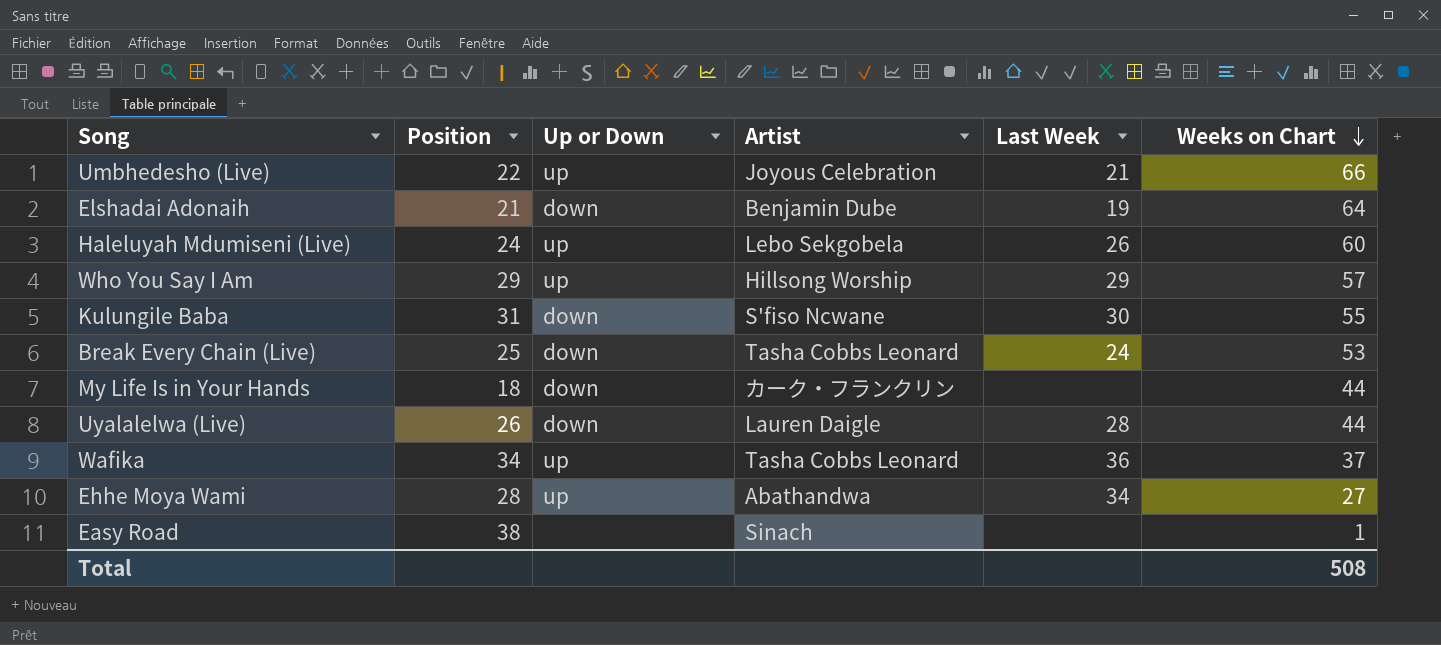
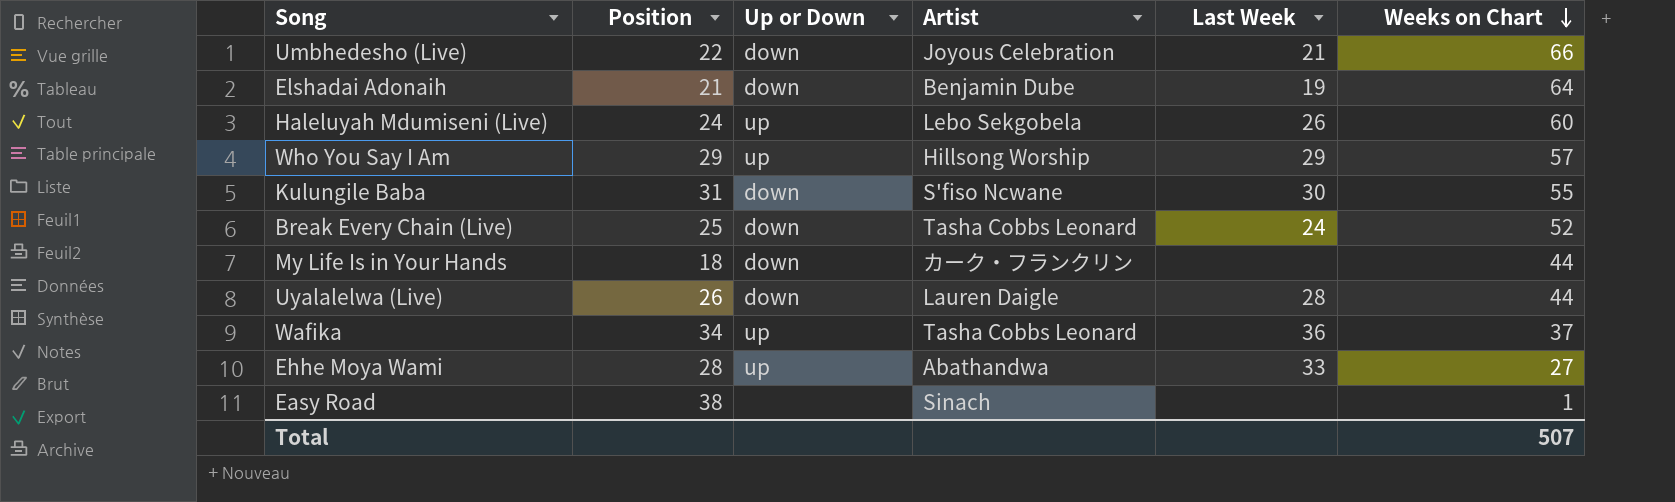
Umbhedesho (Live) | Up or Down: up -> down
Break Every Chain (Live) | Weeks on Chart: 53 -> 52
Ehhe Moya Wami | Last Week: 34 -> 33
Total | Weeks on Chart: 508 -> 507

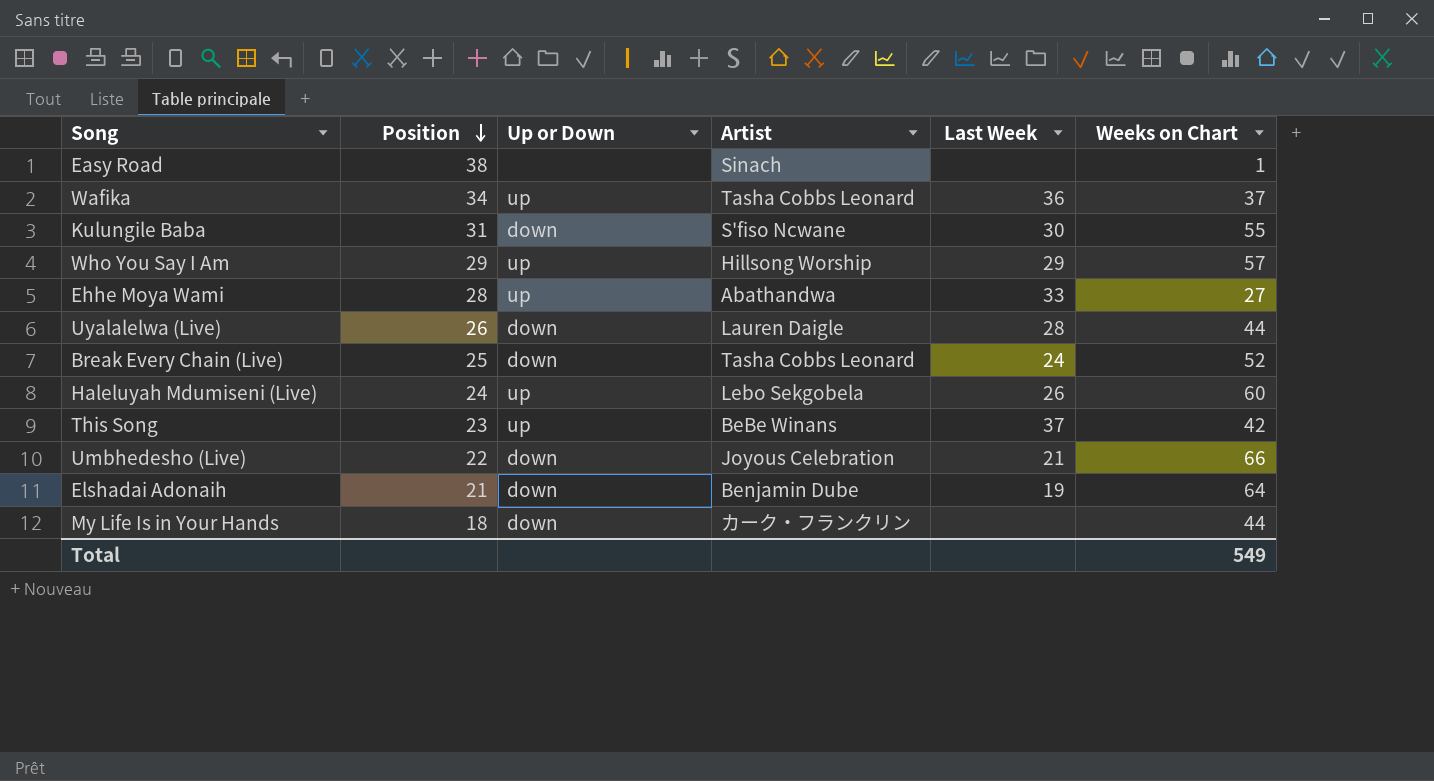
row order: Weeks on Chart descending -> Position descending
row This Song: none -> 23 | up | BeBe Winans | 37 | 42
Total | Weeks on Chart: 507 -> 549

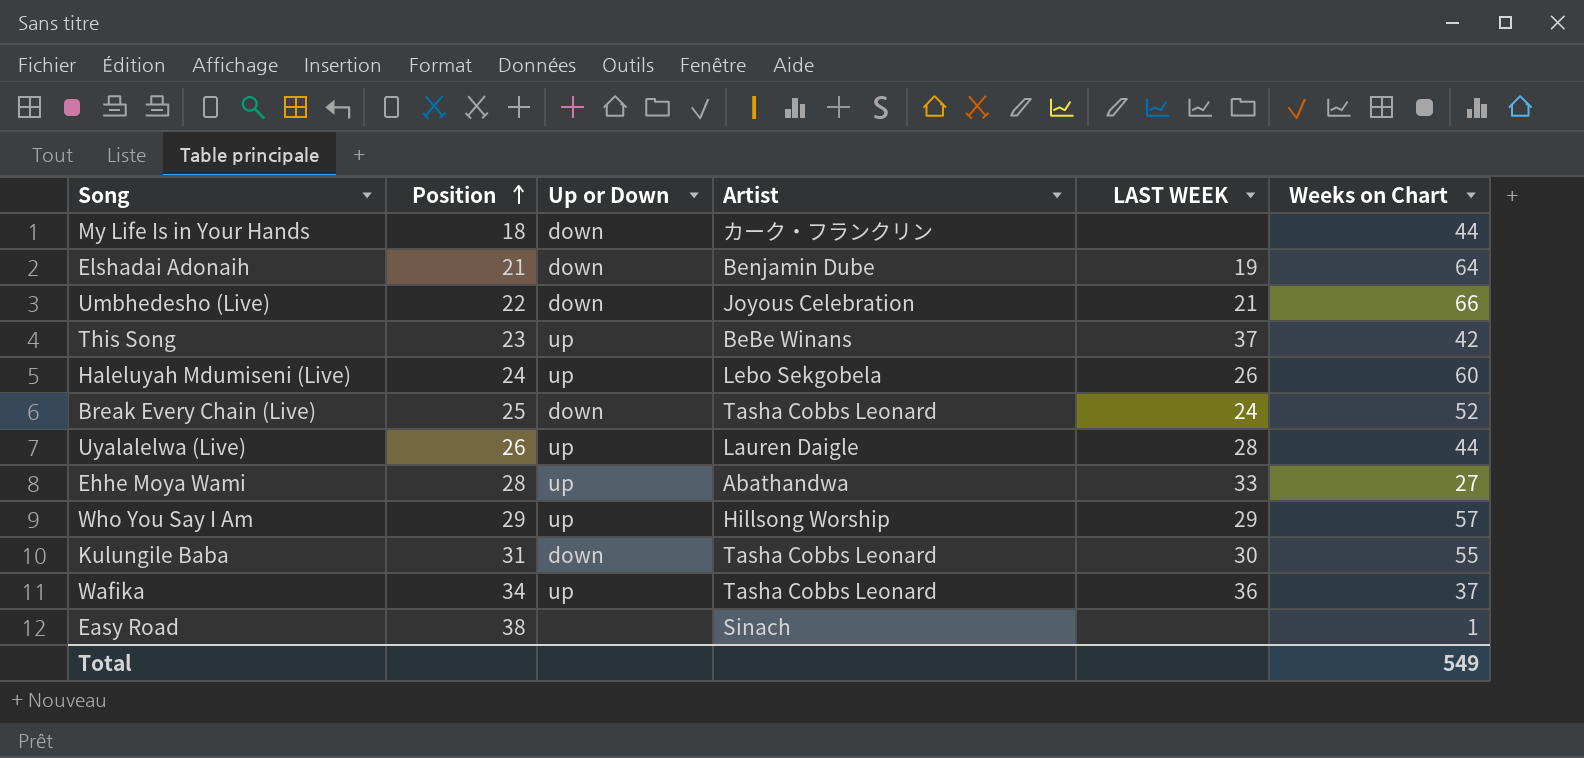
row order: Position descending -> Position ascending
column name: Last Week -> LAST WEEK
Uyalalelwa (Live) | Up or Down: down -> up
Kulungile Baba | Artist: S'fiso Ncwane -> Tasha Cobbs Leonard

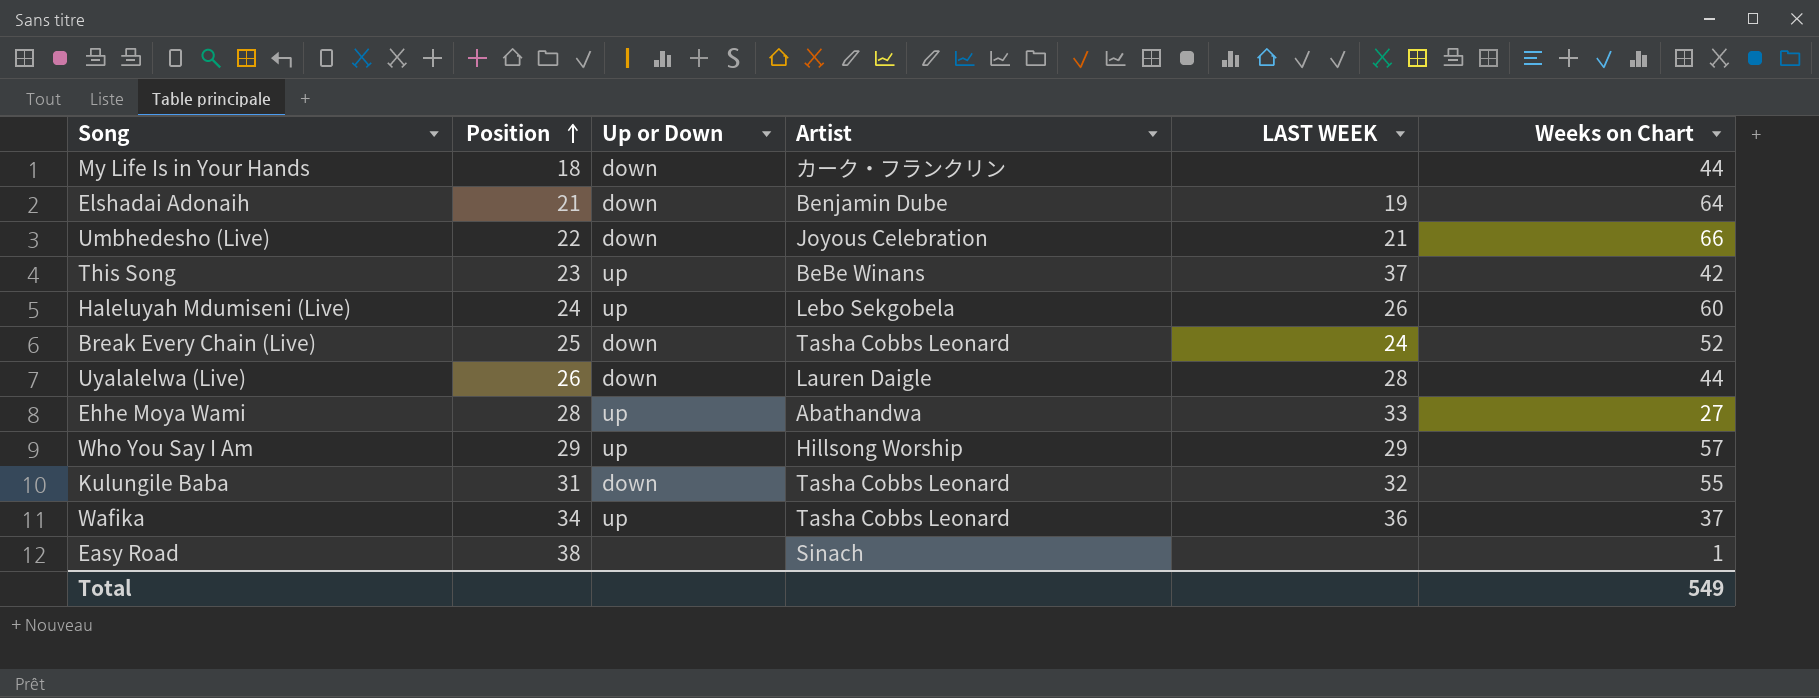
Uyalalelwa (Live) | Up or Down: up -> down
Kulungile Baba | LAST WEEK: 30 -> 32

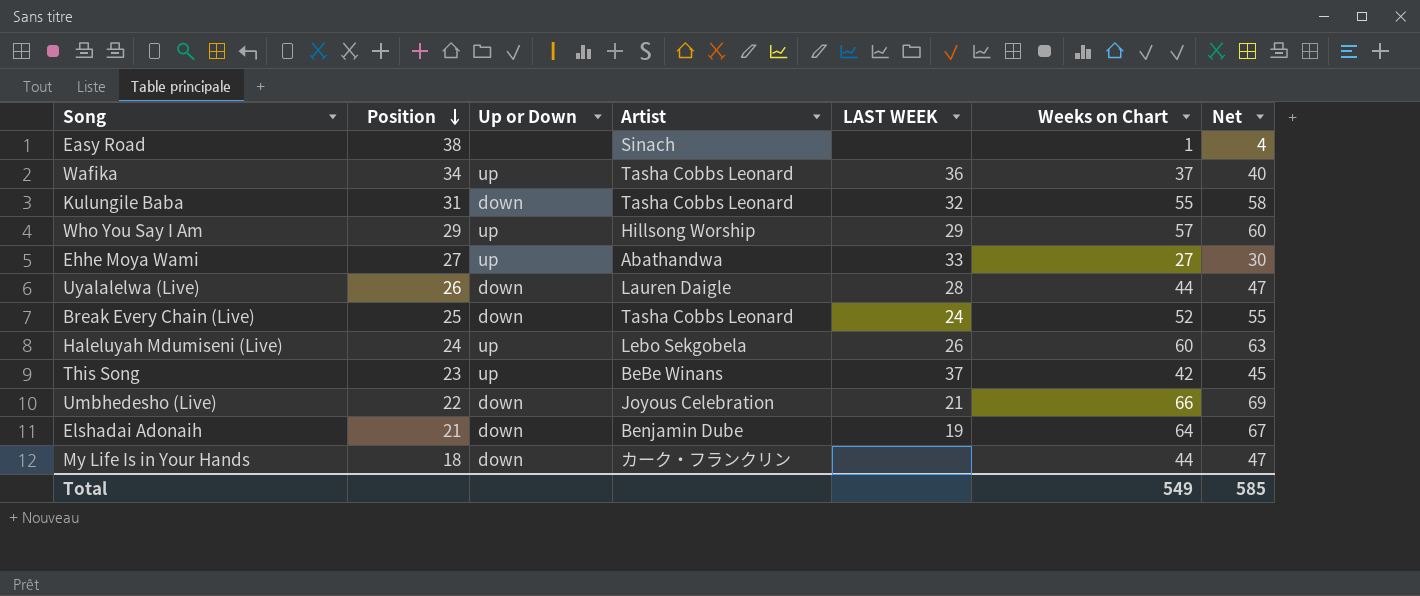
row order: Position ascending -> Position descending
column Net | formula: none -> [Weeks on Chart] + 3
Ehhe Moya Wami | Position: 28 -> 27

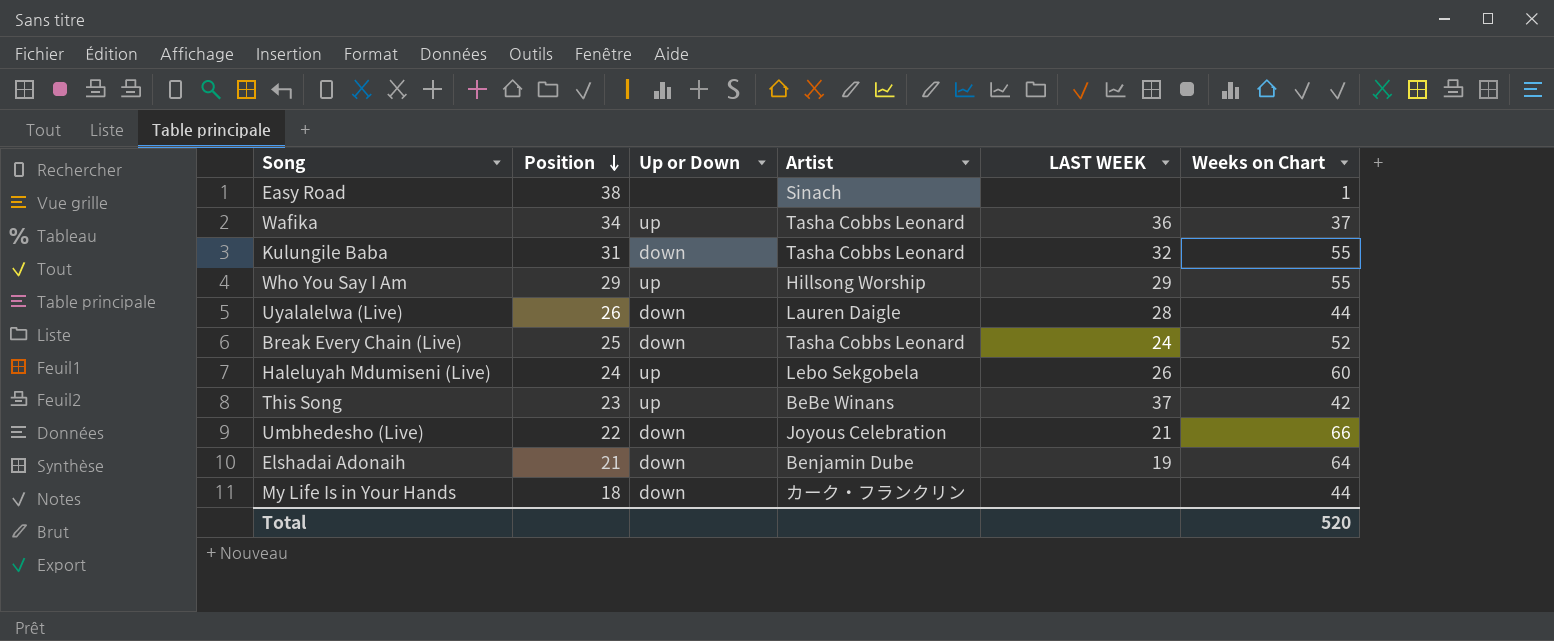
column Net | formula: [Weeks on Chart] + 3 -> none
row Ehhe Moya Wami: 27 | up | Abathandwa | 33 | 27 | 30 -> none
Who You Say I Am | Weeks on Chart: 57 -> 55
Total | Weeks on Chart: 549 -> 520

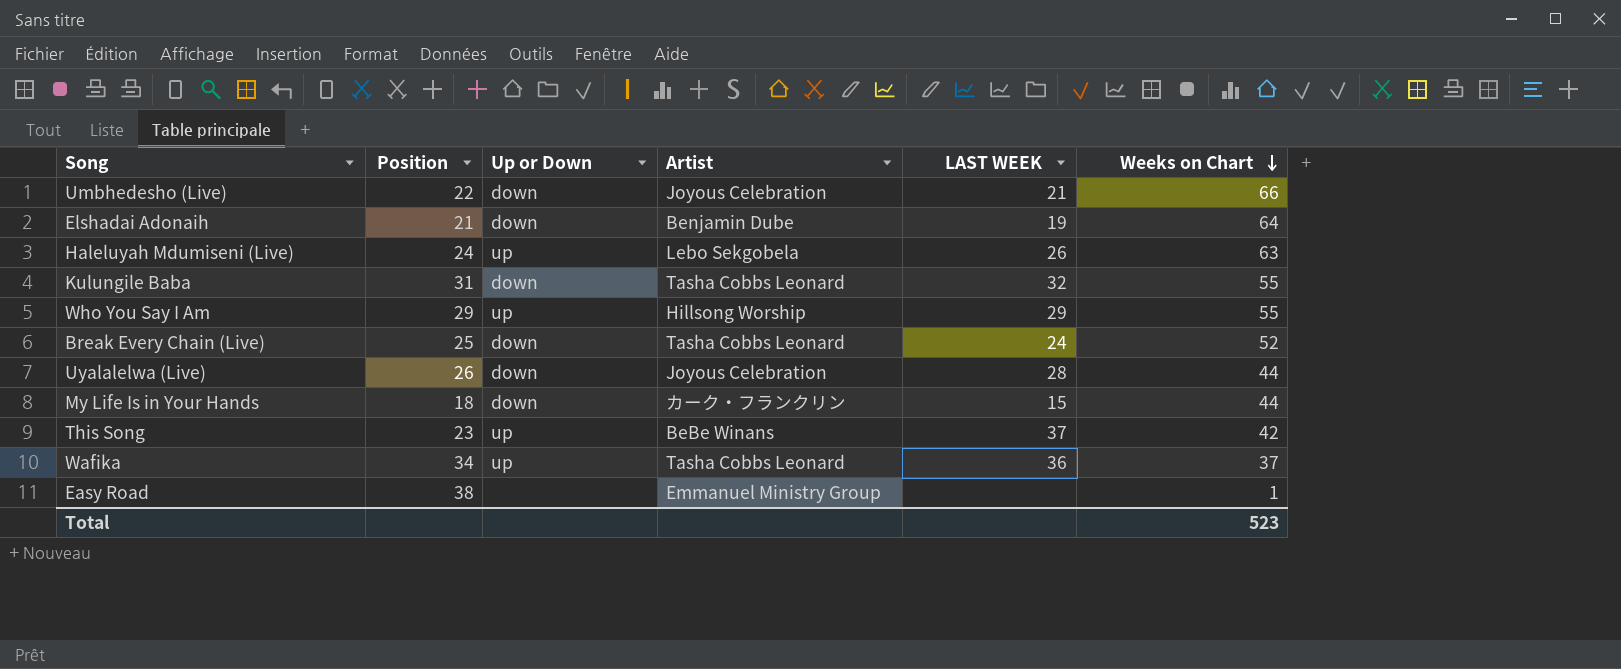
row order: Position descending -> Weeks on Chart descending
Haleluyah Mdumiseni (Live) | Weeks on Chart: 60 -> 63
Uyalalelwa (Live) | Artist: Lauren Daigle -> Joyous Celebration
My Life Is in Your Hands | LAST WEEK: none -> 15
Easy Road | Artist: Sinach -> Emmanuel Ministry Group
Total | Weeks on Chart: 520 -> 523

